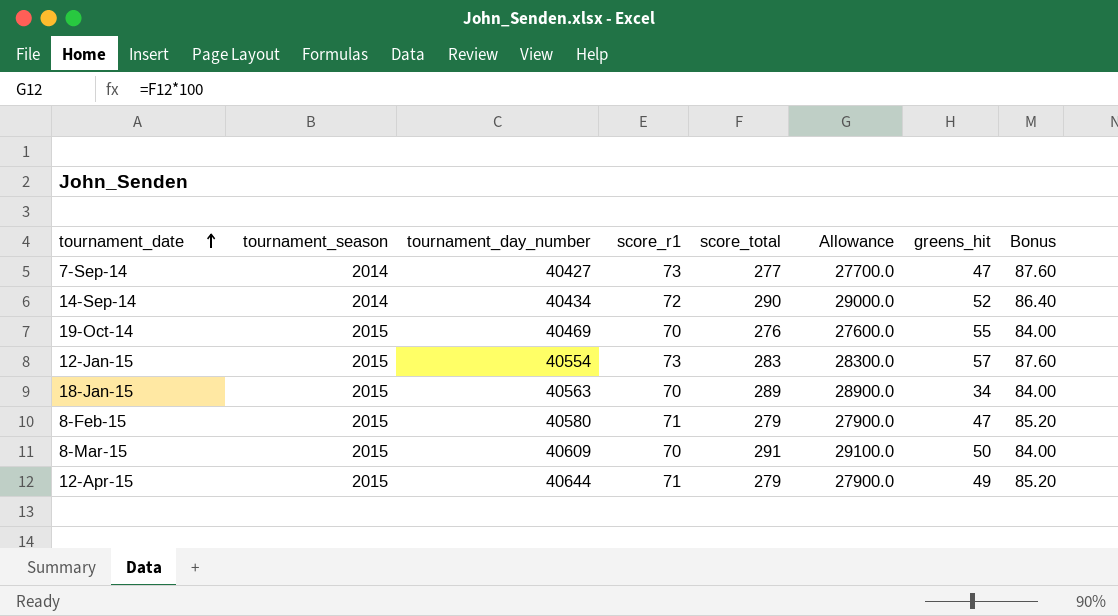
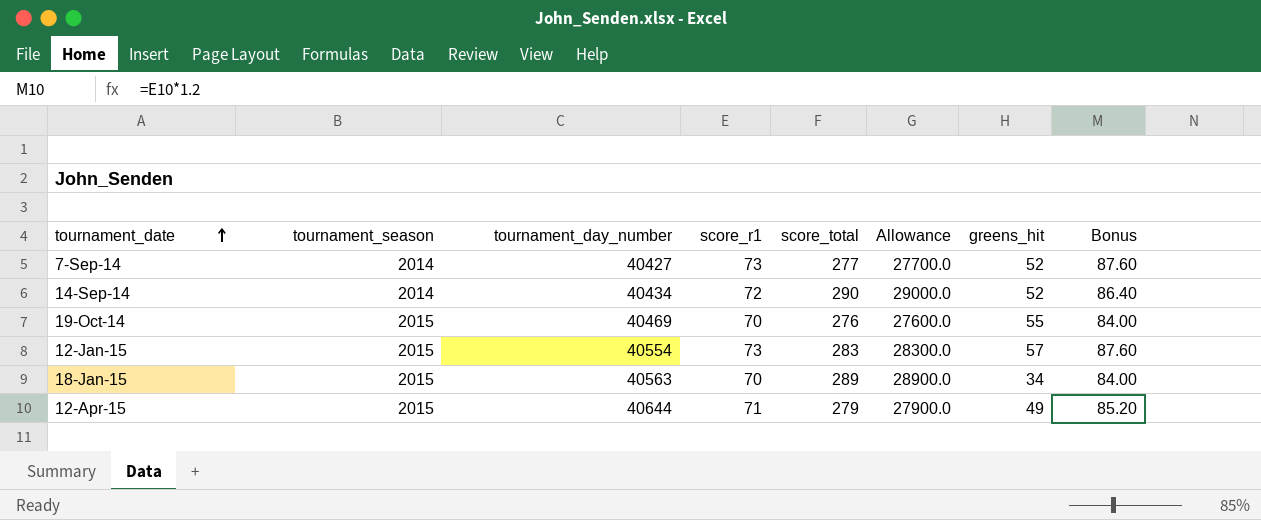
row 8-Feb-15: 2015 | 40580 | 71 | 279 | 27900.0 | 47 | 85.20 -> none
row 8-Mar-15: 2015 | 40609 | 70 | 291 | 29100.0 | 50 | 84.00 -> none
7-Sep-14 | greens_hit: 47 -> 52

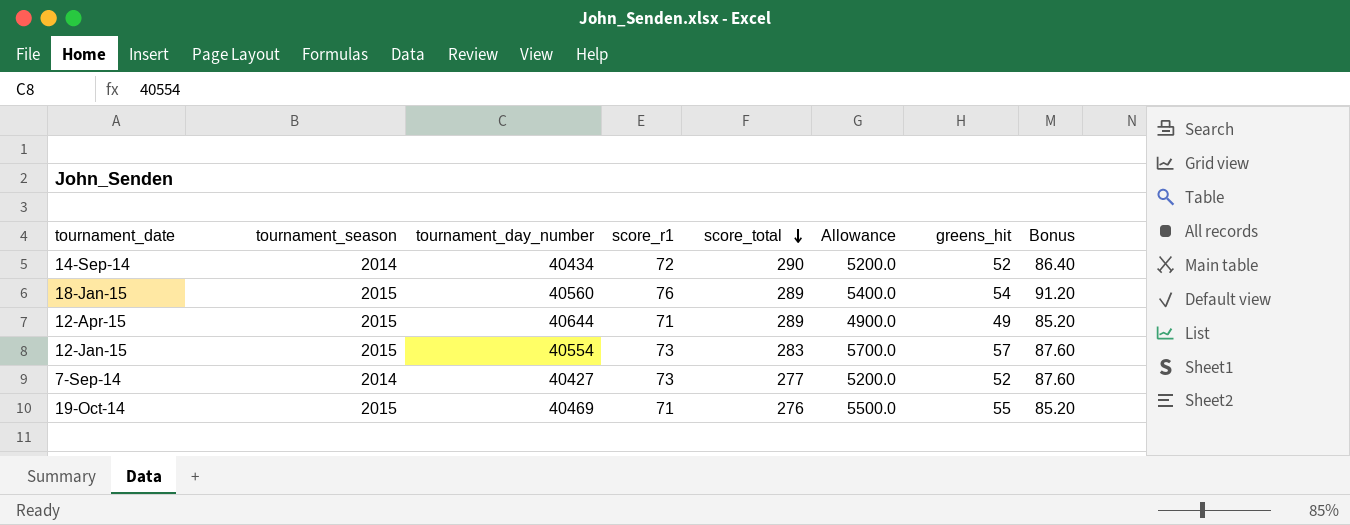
row order: tournament_date ascending -> score_total descending
column Allowance | formula: [score_total] * 100 -> [greens_hit] * 100
18-Jan-15 | tournament_day_number: 40563 -> 40560
18-Jan-15 | score_r1: 70 -> 76
18-Jan-15 | greens_hit: 34 -> 54
18-Jan-15 | Bonus: 84.00 -> 91.20
12-Apr-15 | score_total: 279 -> 289
19-Oct-14 | score_r1: 70 -> 71
19-Oct-14 | Bonus: 84.00 -> 85.20

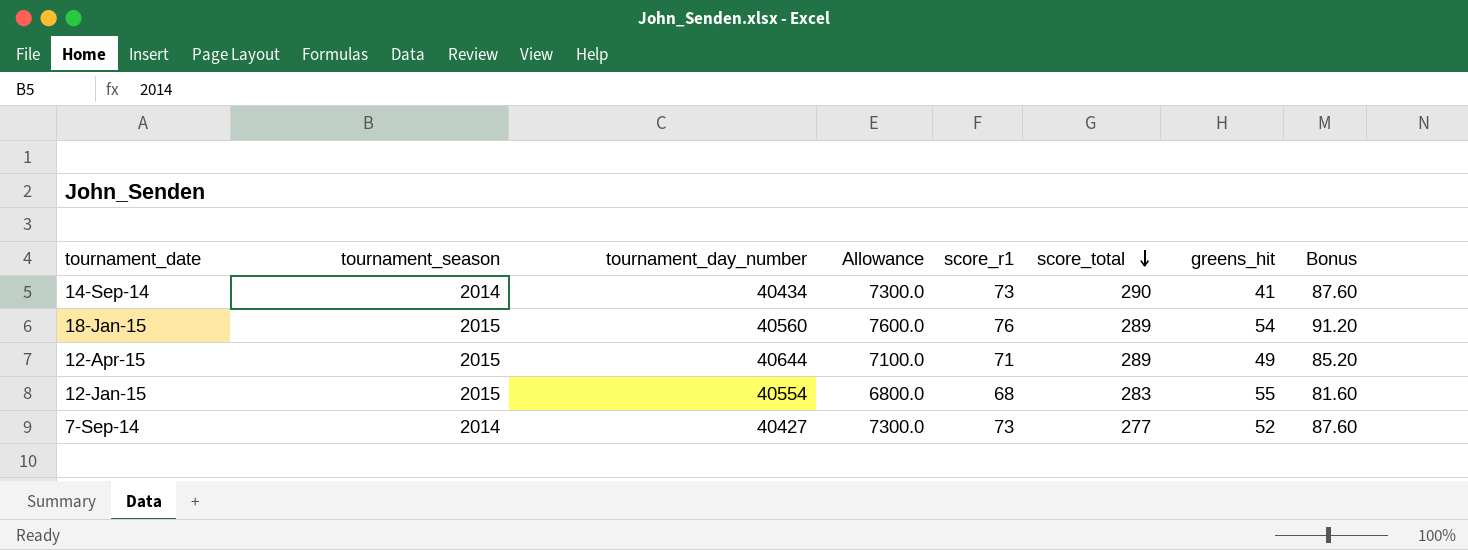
column Allowance | formula: [greens_hit] * 100 -> [score_r1] * 100
column Allowance | position: 6 -> 4
row 19-Oct-14: 2015 | 40469 | 71 | 276 | 5500.0 | 55 | 85.20 -> none
14-Sep-14 | score_r1: 72 -> 73
14-Sep-14 | greens_hit: 52 -> 41
14-Sep-14 | Bonus: 86.40 -> 87.60
12-Jan-15 | score_r1: 73 -> 68
12-Jan-15 | greens_hit: 57 -> 55
12-Jan-15 | Bonus: 87.60 -> 81.60

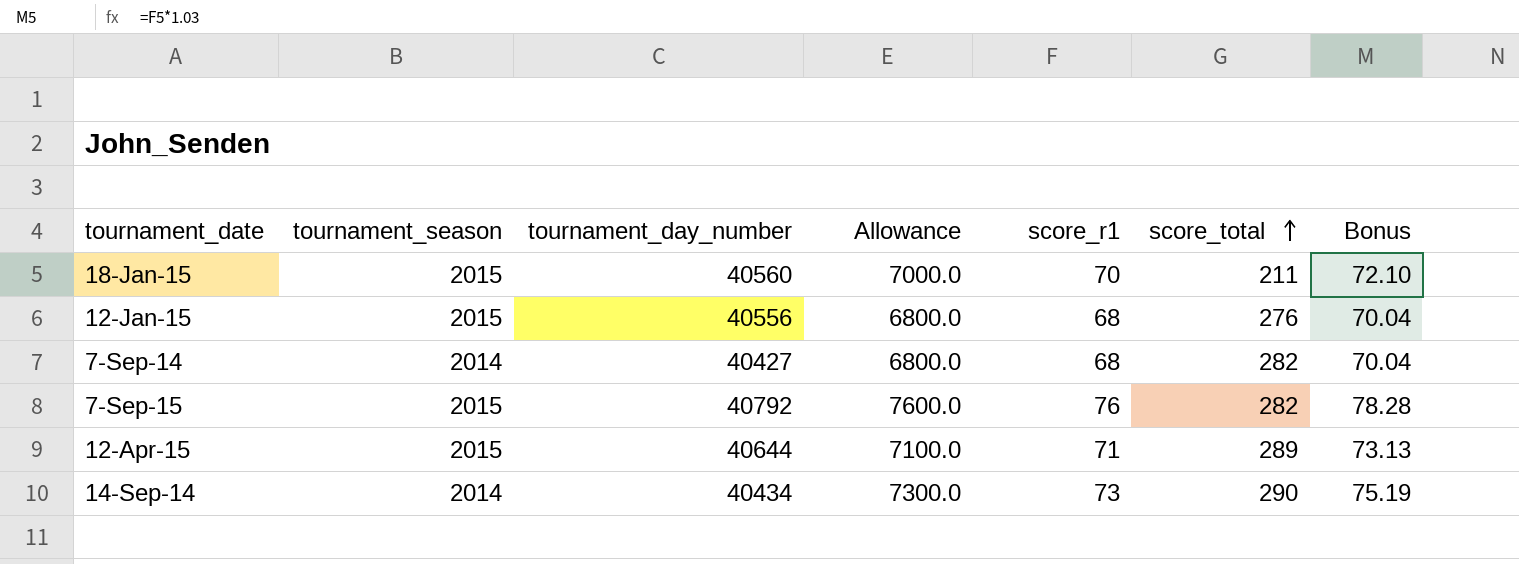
row order: score_total descending -> score_total ascending
column greens_hit | position: 7 -> none
column Bonus | formula: [score_r1] * 1.2 -> [score_r1] * 1.03
18-Jan-15 | Allowance: 7600.0 -> 7000.0
18-Jan-15 | score_r1: 76 -> 70
18-Jan-15 | score_total: 289 -> 211
12-Jan-15 | tournament_day_number: 40554 -> 40556
12-Jan-15 | score_total: 283 -> 276
7-Sep-14 | Allowance: 7300.0 -> 6800.0
7-Sep-14 | score_r1: 73 -> 68
7-Sep-14 | score_total: 277 -> 282
row 7-Sep-15: none -> 2015 | 40792 | 7600.0 | 76 | 282 | 78.28

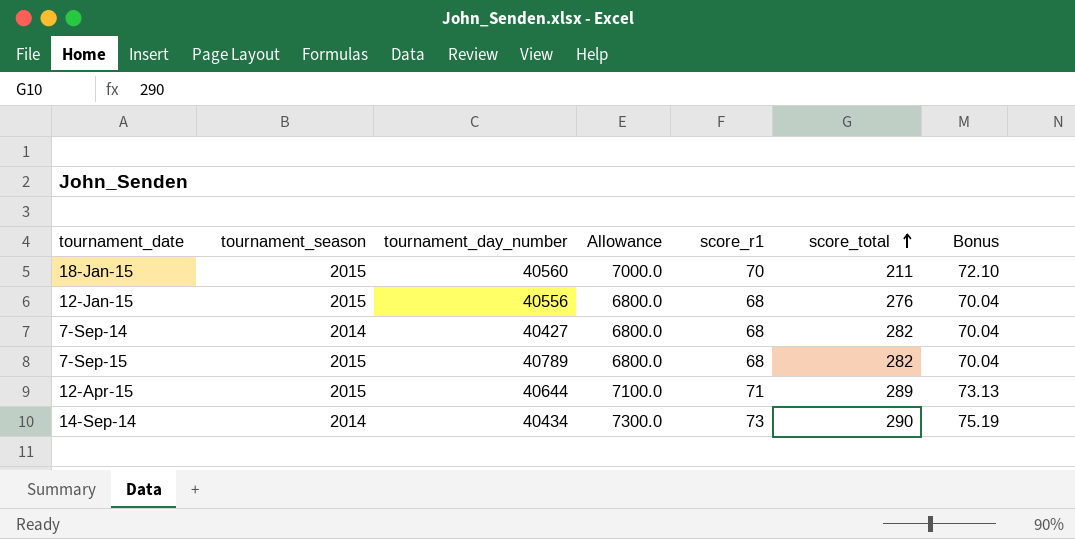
7-Sep-15 | tournament_day_number: 40792 -> 40789
7-Sep-15 | Allowance: 7600.0 -> 6800.0
7-Sep-15 | score_r1: 76 -> 68
7-Sep-15 | Bonus: 78.28 -> 70.04

